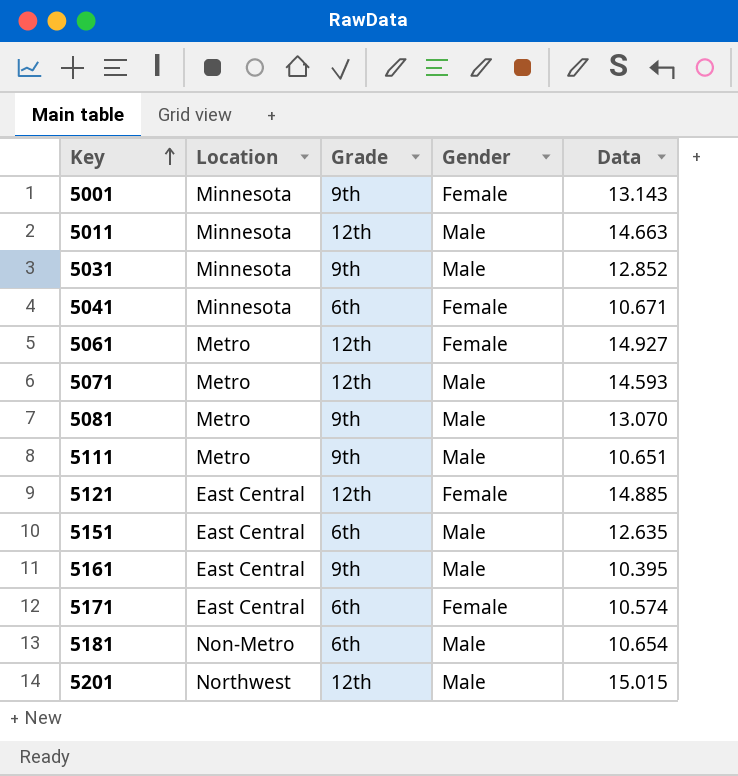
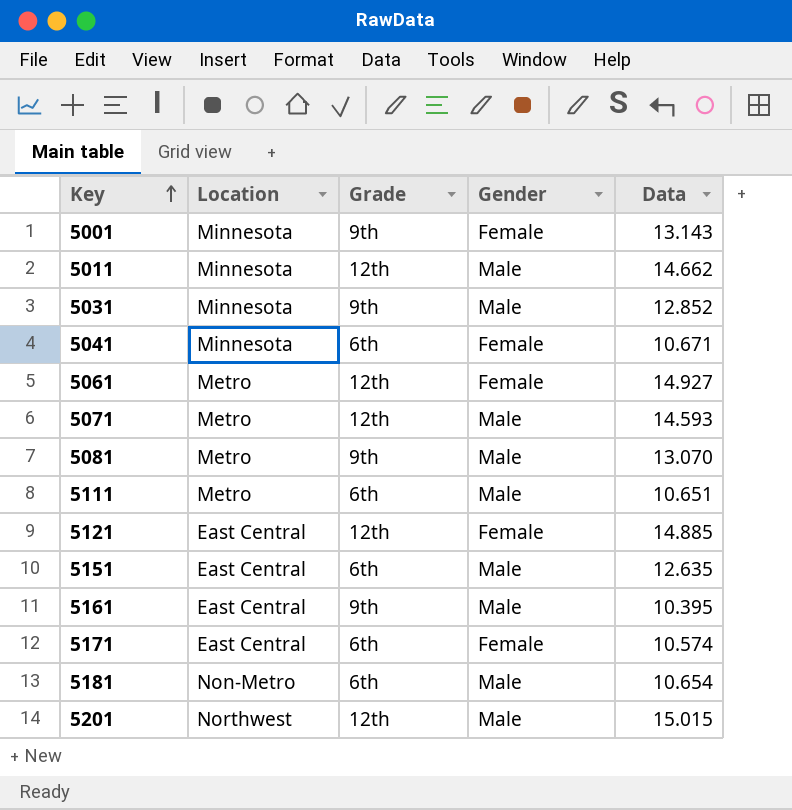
5011 | Data: 14.663 -> 14.662
5111 | Grade: 9th -> 6th

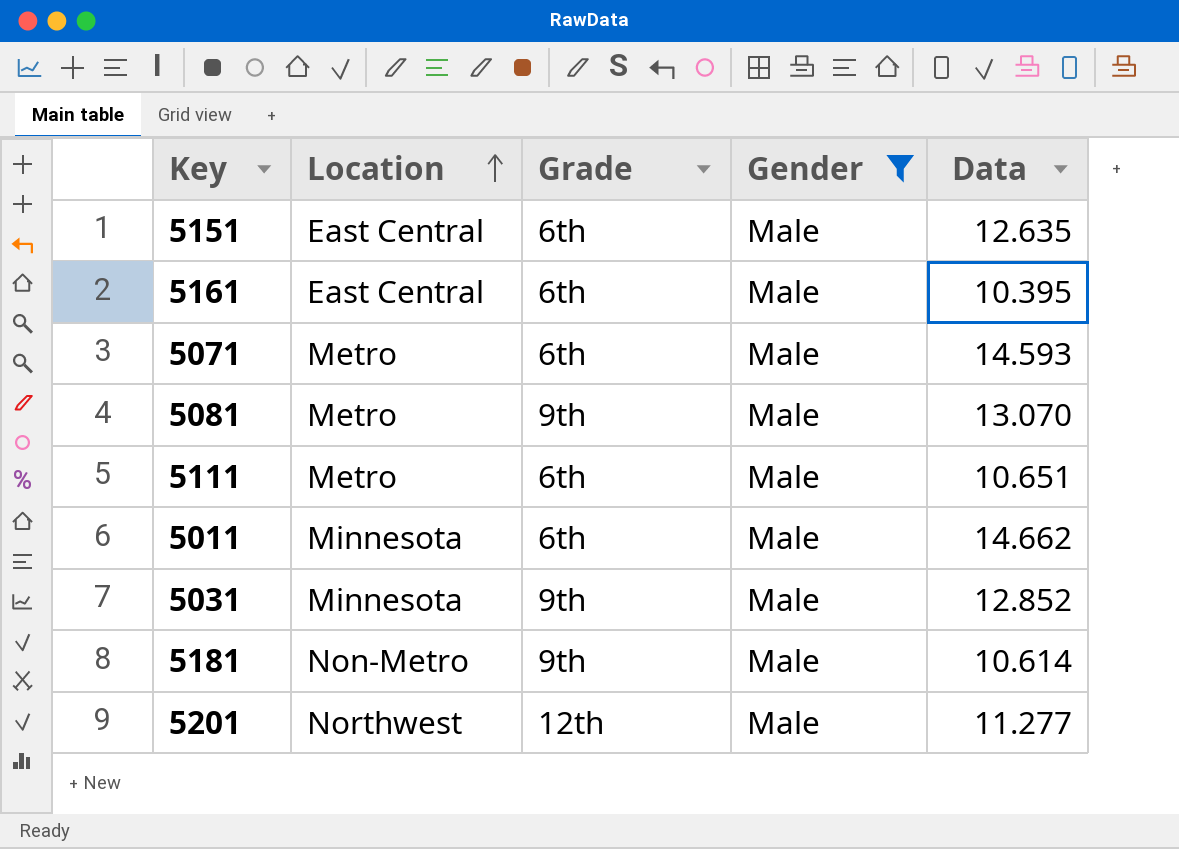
filter: none -> Gender = Male
row order: Key ascending -> Location ascending
5161 | Grade: 9th -> 6th
5071 | Grade: 12th -> 6th
5011 | Grade: 12th -> 6th
5181 | Grade: 6th -> 9th
5181 | Data: 10.654 -> 10.614
5201 | Data: 15.015 -> 11.277

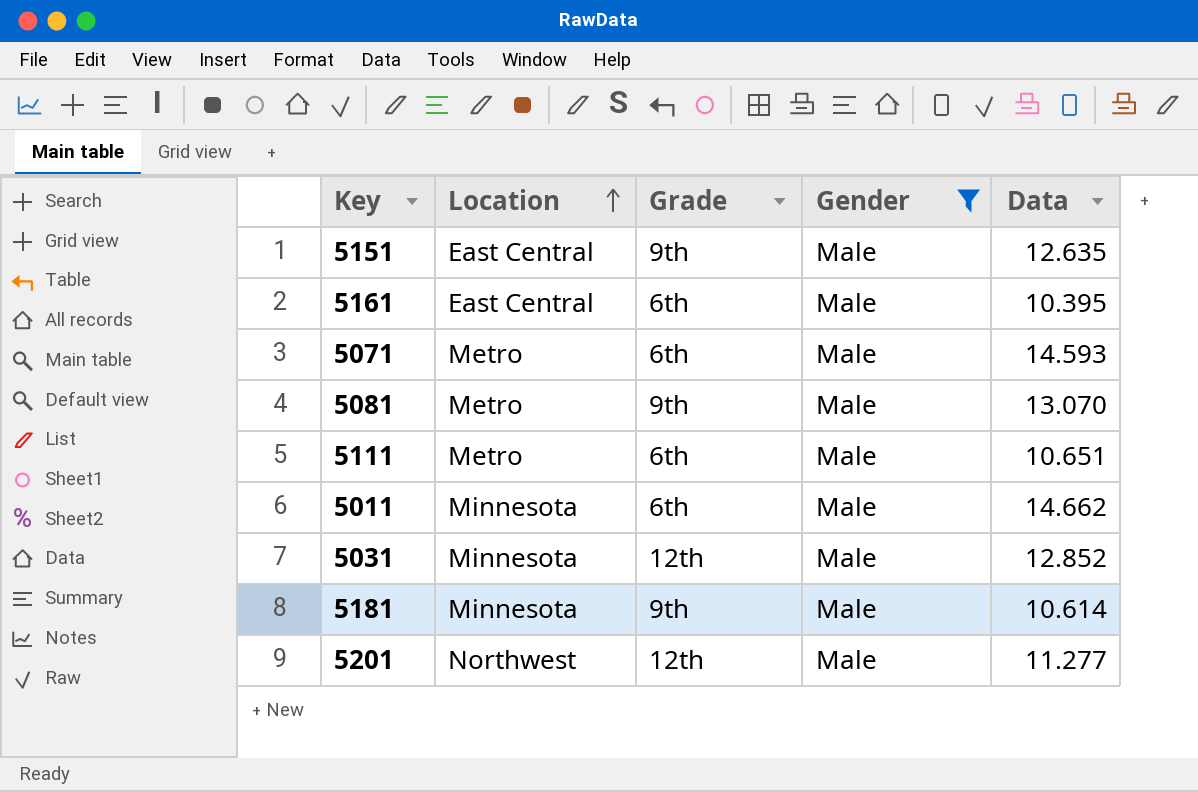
5151 | Grade: 6th -> 9th
5031 | Grade: 9th -> 12th
5181 | Location: Non-Metro -> Minnesota

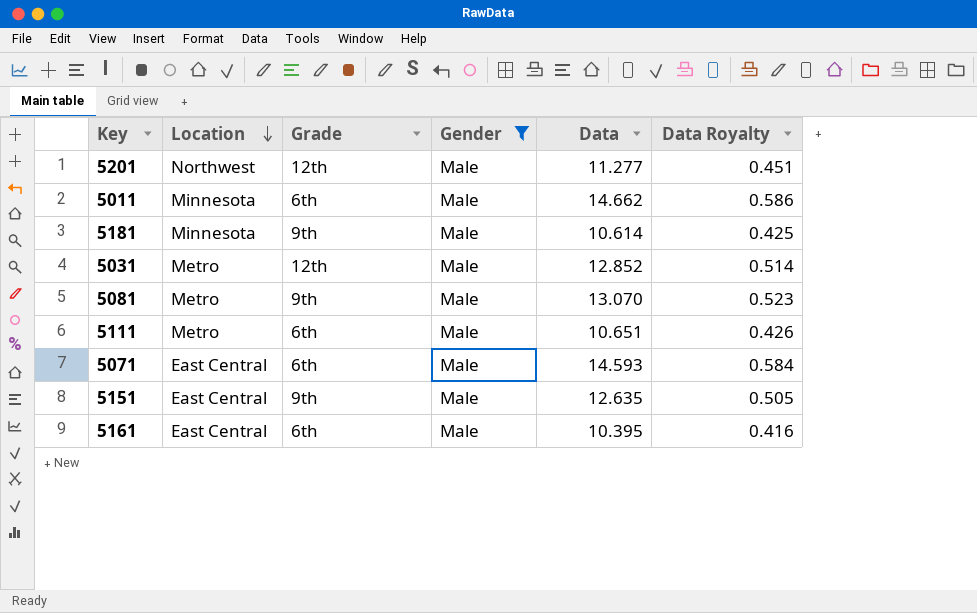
row order: Location ascending -> Location descending
column Data Royalty | formula: none -> [Data] * 0.04
5031 | Location: Minnesota -> Metro
5071 | Location: Metro -> East Central

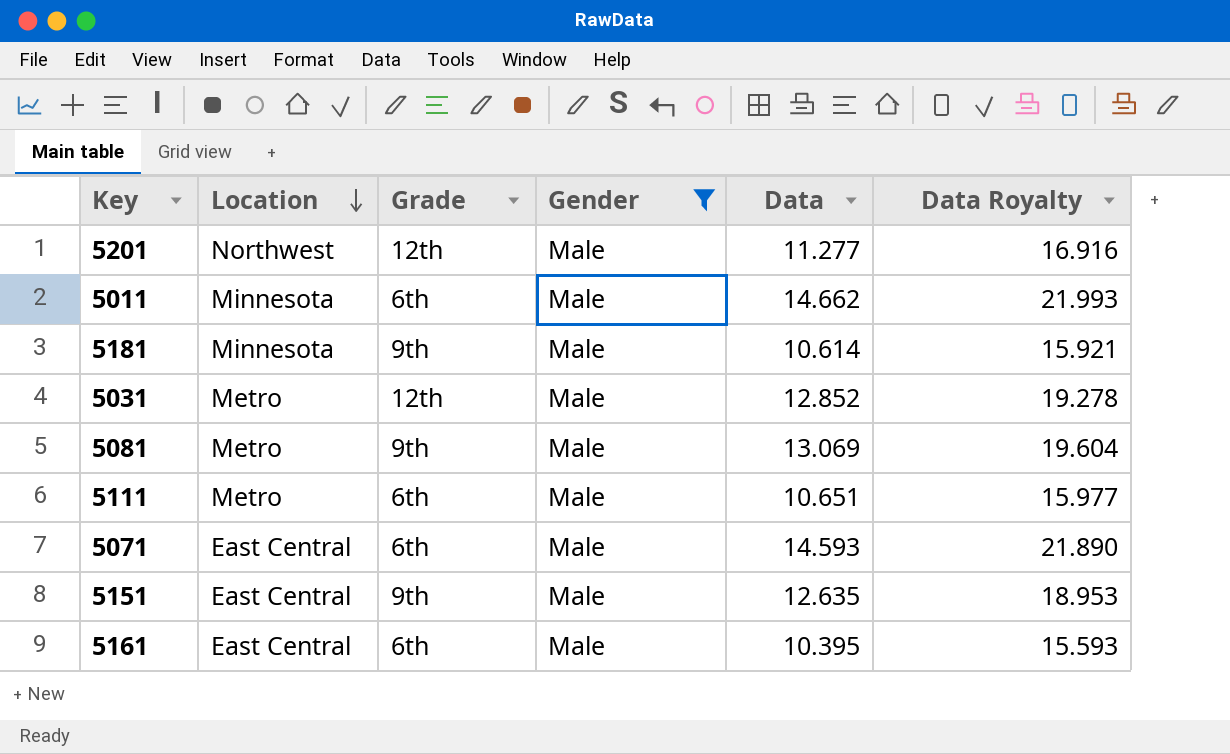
column Data Royalty | formula: [Data] * 0.04 -> [Data] * 1.5
5081 | Data: 13.070 -> 13.069

